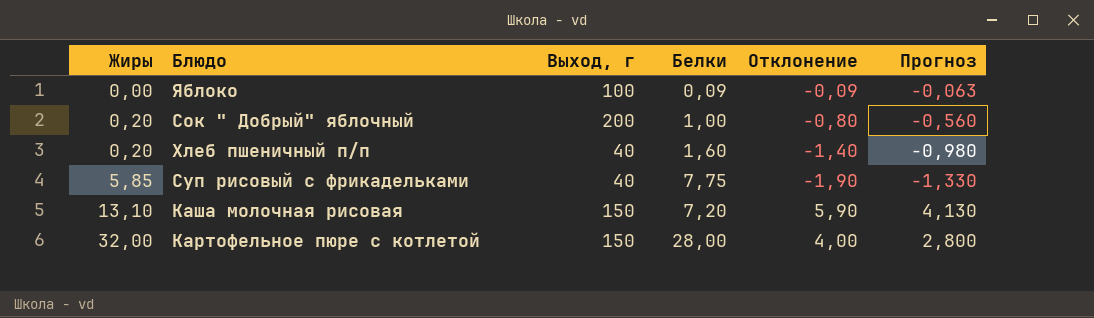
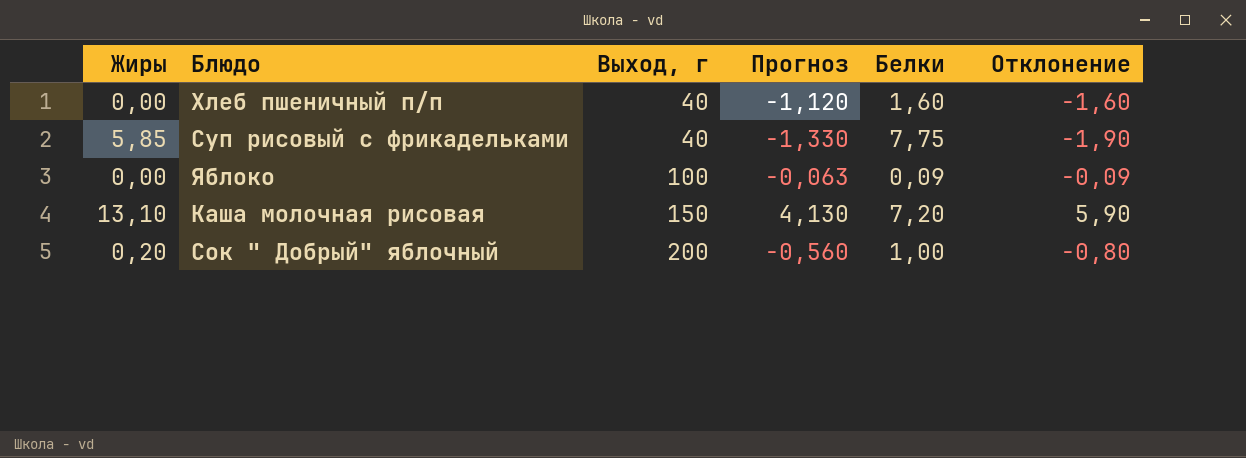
row order: Жиры ascending -> Выход, г ascending
column Прогноз | position: 6 -> 4
row Картофельное пюре с котлетой: 32,00 | 150 | 28,00 | 4,00 | 2,800 -> none
Хлеб пшеничный п/п | Жиры: 0,20 -> 0,00
Хлеб пшеничный п/п | Прогноз: -0,980 -> -1,120
Хлеб пшеничный п/п | Отклонение: -1,40 -> -1,60

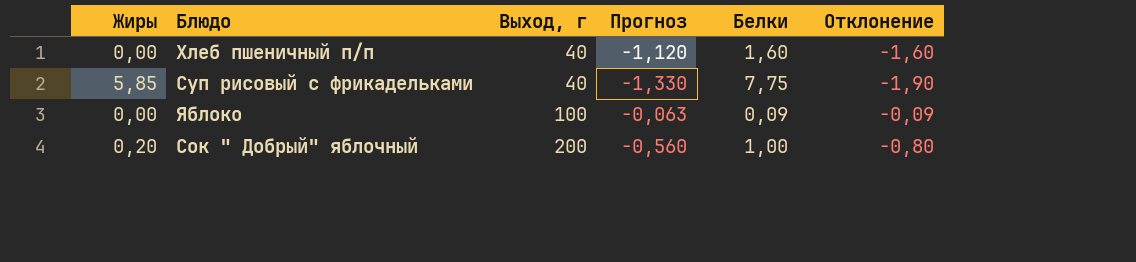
row Каша молочная рисовая: 13,10 | 150 | 4,130 | 7,20 | 5,90 -> none

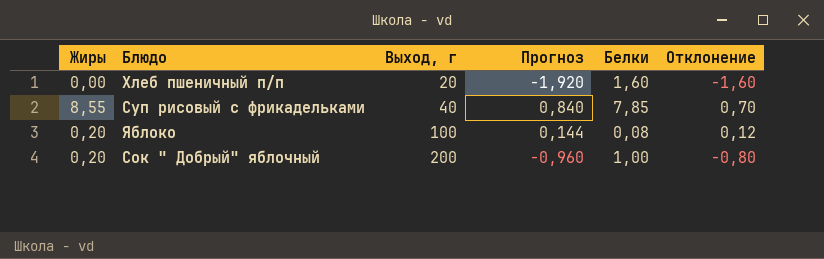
column Прогноз | formula: [Отклонение] * 0,7 -> [Отклонение] * 1,2
Хлеб пшеничный п/п | Выход, г: 40 -> 20
Суп рисовый с фрикадельками | Жиры: 5,85 -> 8,55
Суп рисовый с фрикадельками | Белки: 7,75 -> 7,85
Суп рисовый с фрикадельками | Отклонение: -1,90 -> 0,70
Яблоко | Жиры: 0,00 -> 0,20
Яблоко | Белки: 0,09 -> 0,08
Яблоко | Отклонение: -0,09 -> 0,12

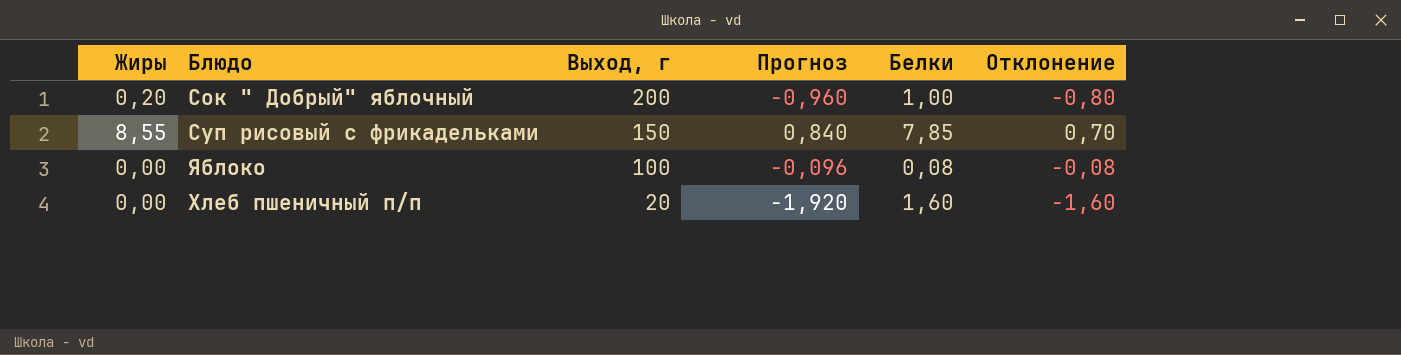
row order: Выход, г ascending -> Выход, г descending
Суп рисовый с фрикадельками | Выход, г: 40 -> 150
Яблоко | Жиры: 0,20 -> 0,00
Яблоко | Прогноз: 0,144 -> -0,096
Яблоко | Отклонение: 0,12 -> -0,08

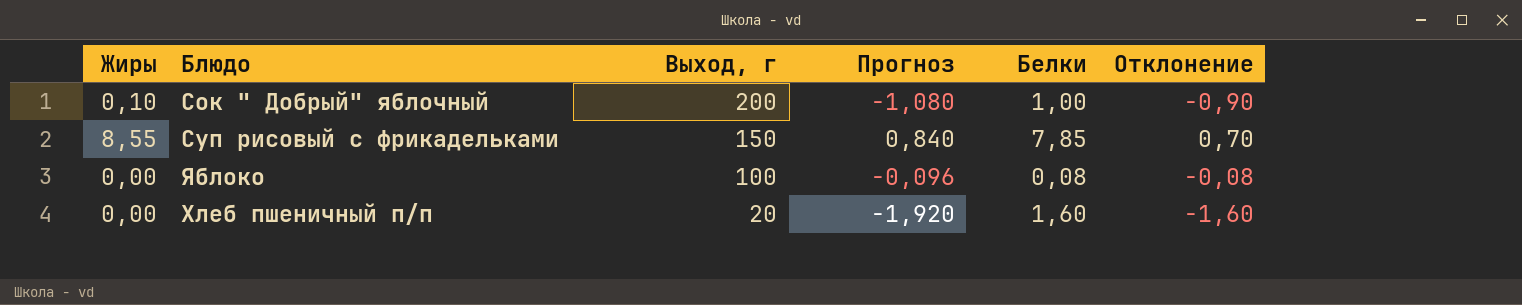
Сок " Добрый" яблочный | Жиры: 0,20 -> 0,10
Сок " Добрый" яблочный | Прогноз: -0,960 -> -1,080
Сок " Добрый" яблочный | Отклонение: -0,80 -> -0,90

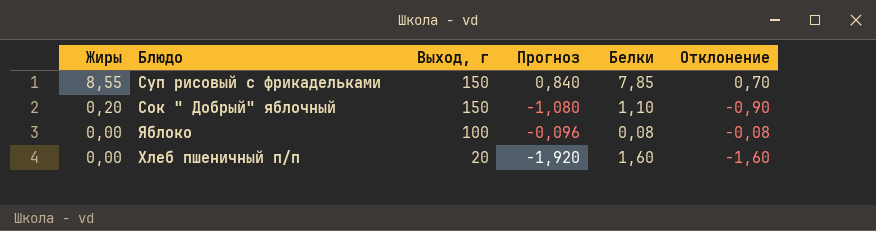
row order: Выход, г descending -> Жиры descending
Сок " Добрый" яблочный | Жиры: 0,10 -> 0,20
Сок " Добрый" яблочный | Выход, г: 200 -> 150
Сок " Добрый" яблочный | Белки: 1,00 -> 1,10

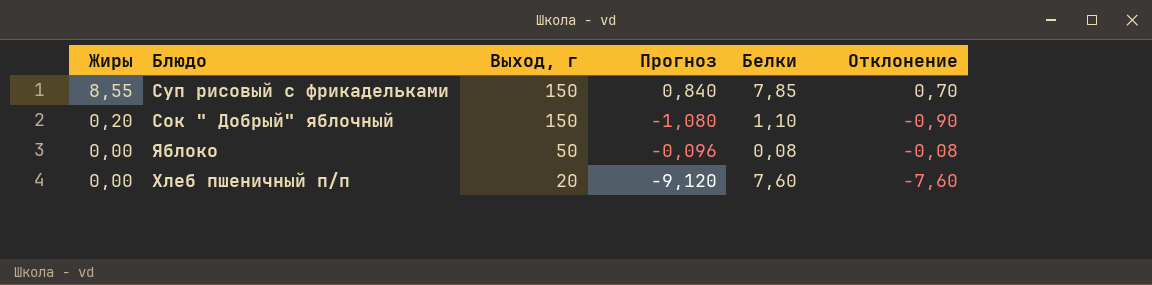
Яблоко | Выход, г: 100 -> 50
Хлеб пшеничный п/п | Прогноз: -1,920 -> -9,120
Хлеб пшеничный п/п | Белки: 1,60 -> 7,60
Хлеб пшеничный п/п | Отклонение: -1,60 -> -7,60

